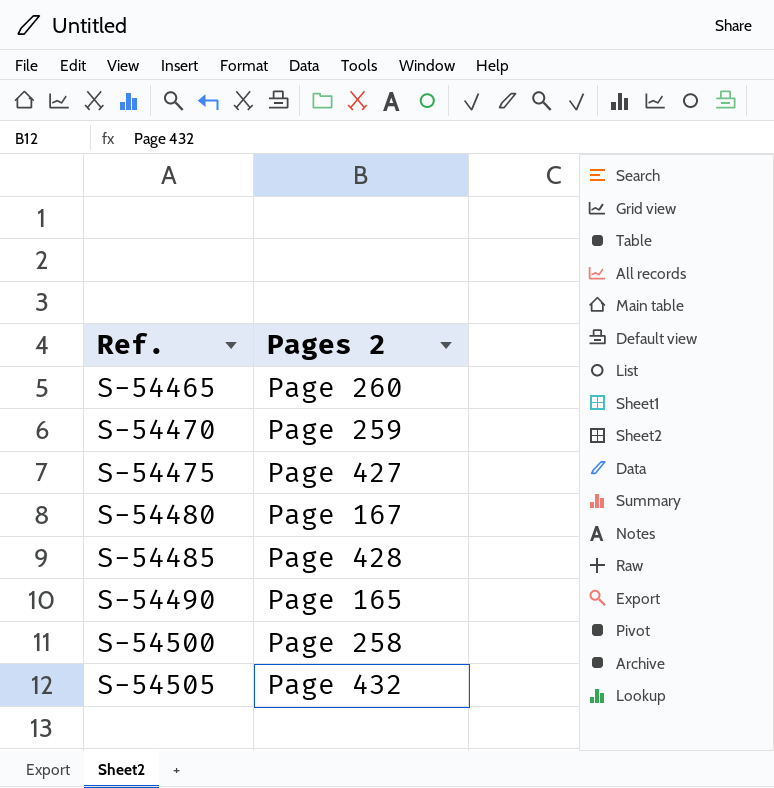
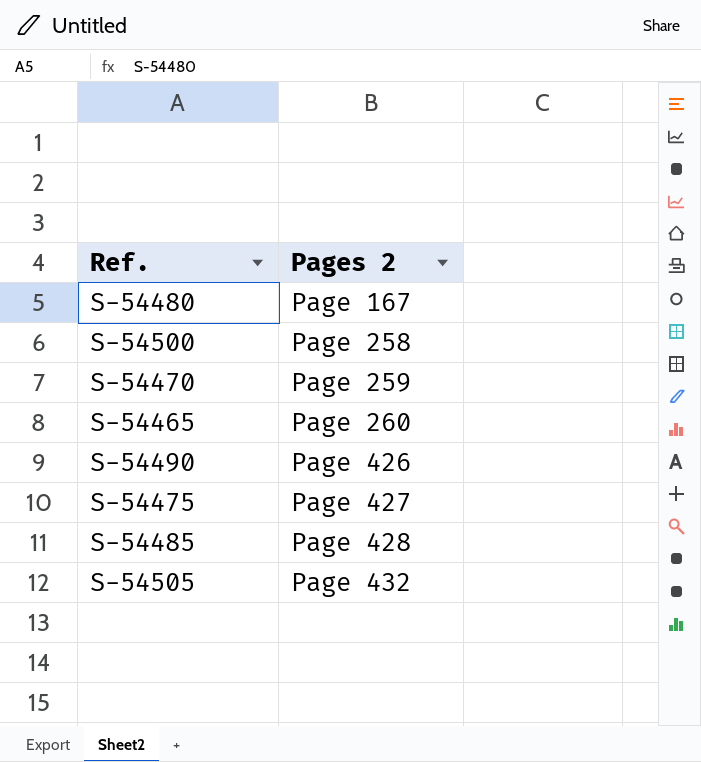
row order: Ref. ascending -> Pages 2 ascending
S-54490 | Pages 2: Page 165 -> Page 426

